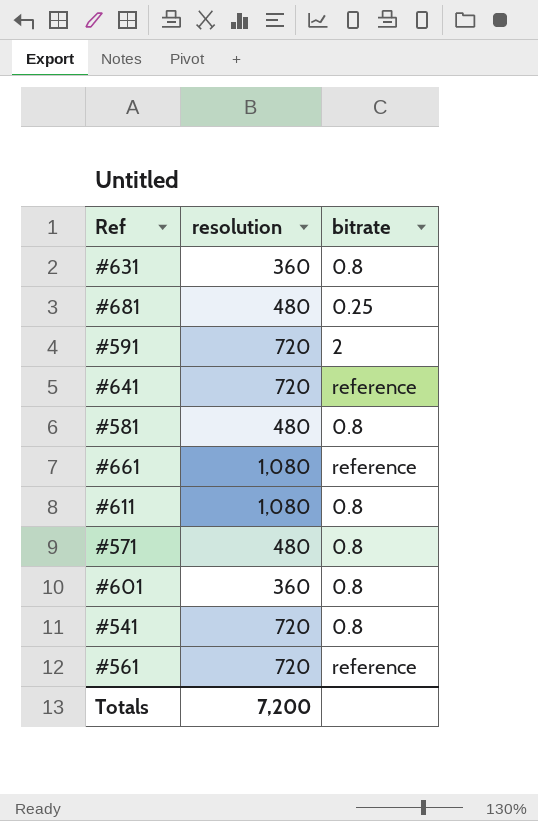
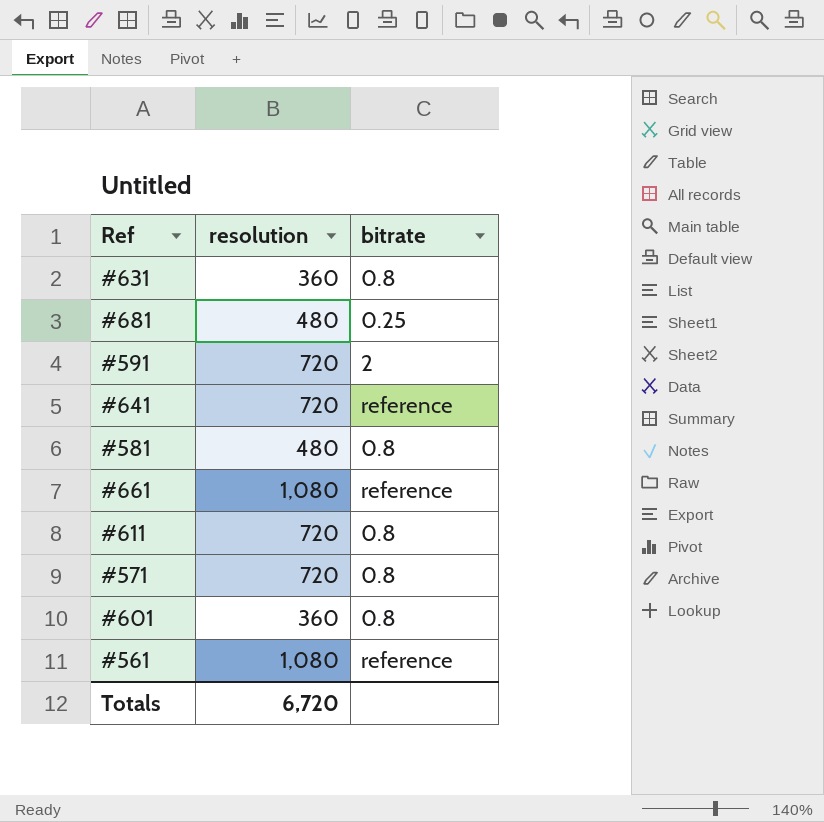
row #541: 720 | 0.8 -> none
#611 | resolution: 1,080 -> 720
#571 | resolution: 480 -> 720
#561 | resolution: 720 -> 1,080
Totals | resolution: 7,200 -> 6,720

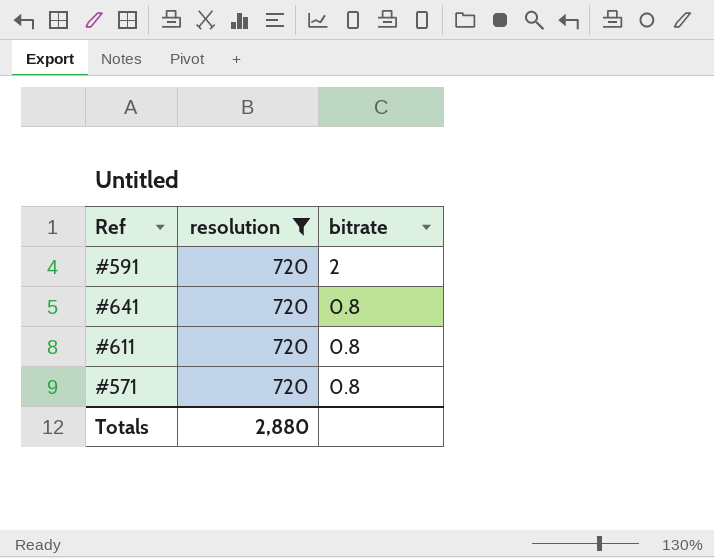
filter: none -> resolution = 720
#641 | bitrate: reference -> 0.8
Totals | resolution: 6,720 -> 2,880

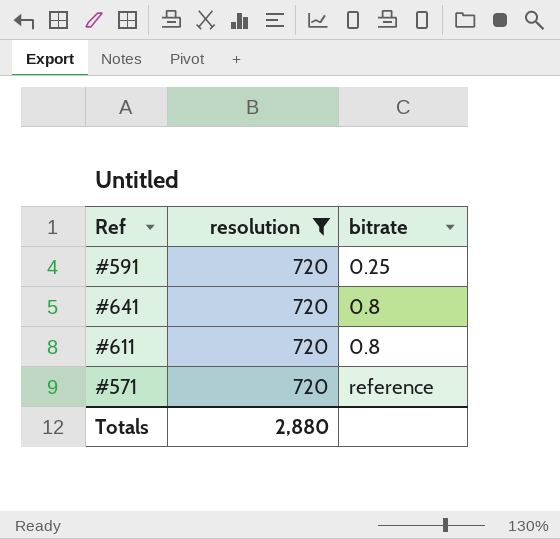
#591 | bitrate: 2 -> 0.25
#571 | bitrate: 0.8 -> reference

